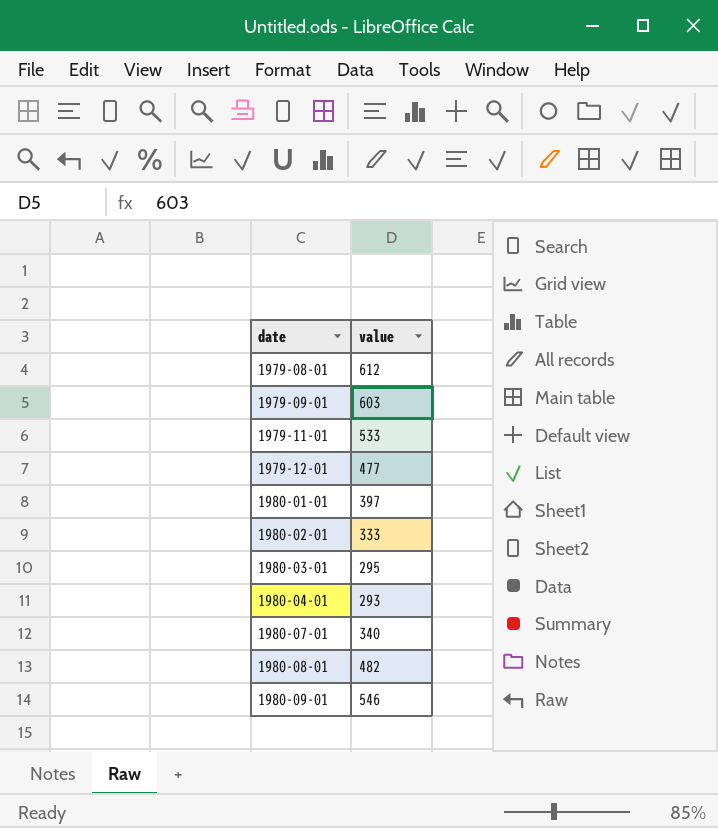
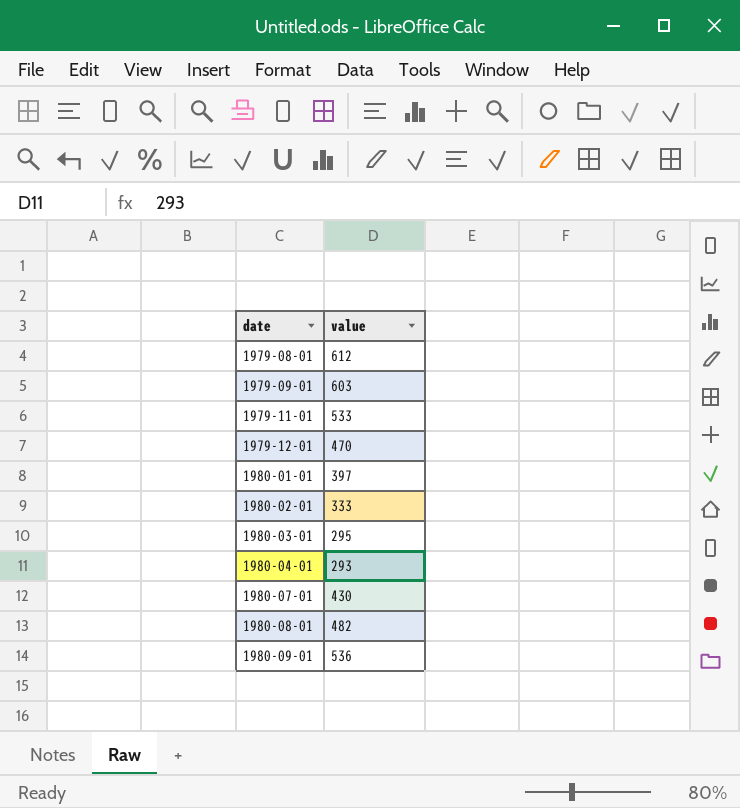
1979-12-01 | value: 477 -> 470
1980-07-01 | value: 340 -> 430
1980-09-01 | value: 546 -> 536

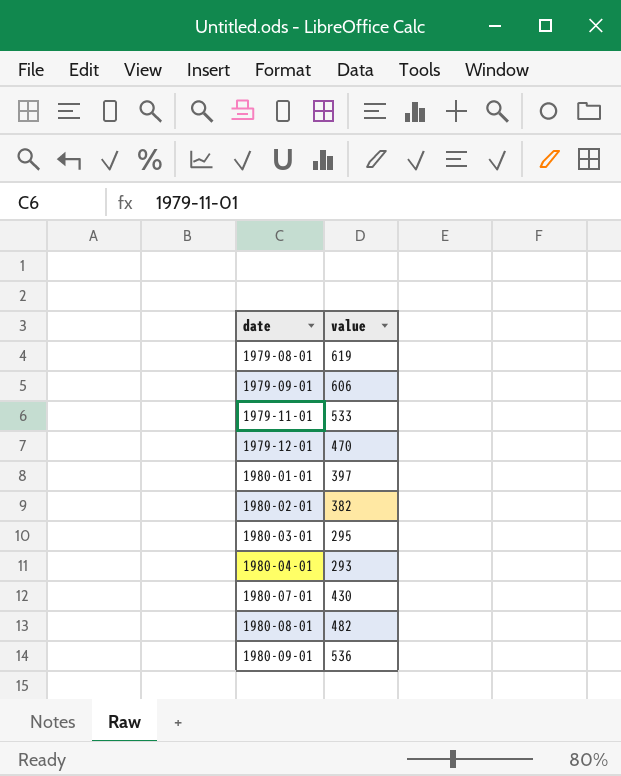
1979-08-01 | value: 612 -> 619
1979-09-01 | value: 603 -> 606
1980-02-01 | value: 333 -> 382

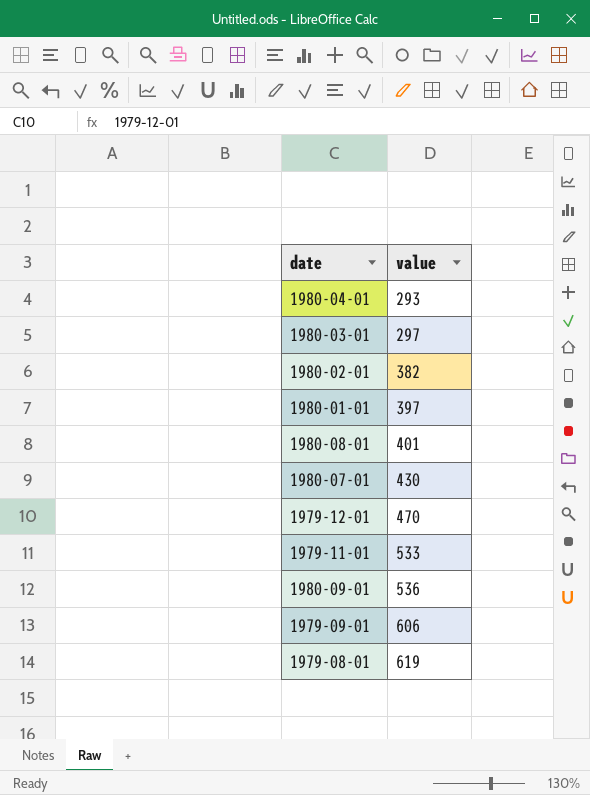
row order: date ascending -> value ascending
1980-03-01 | value: 295 -> 297
1980-08-01 | value: 482 -> 401

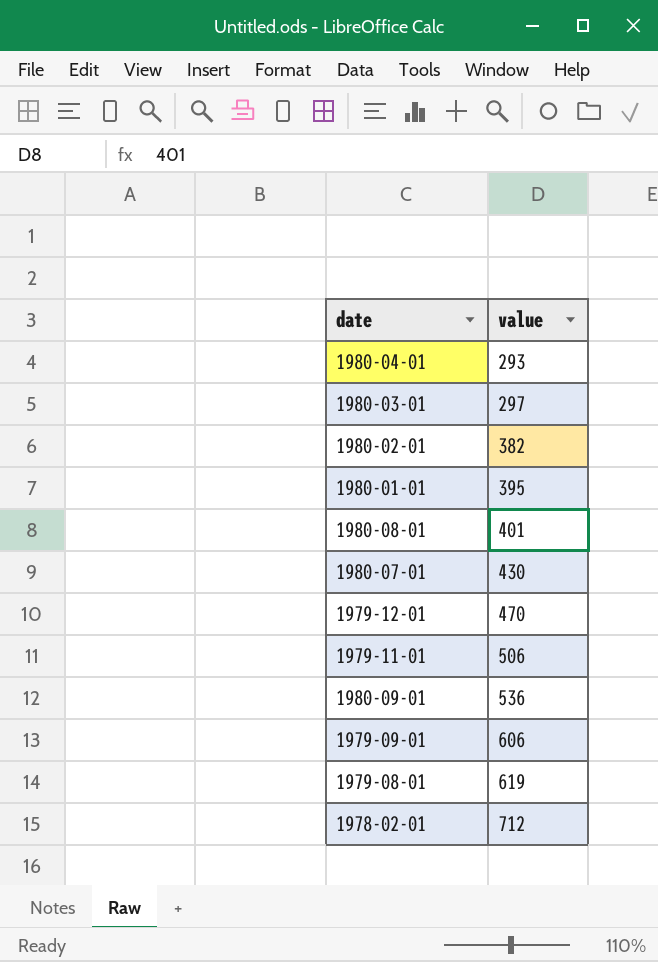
1980-01-01 | value: 397 -> 395
1979-11-01 | value: 533 -> 506
row 1978-02-01: none -> 712

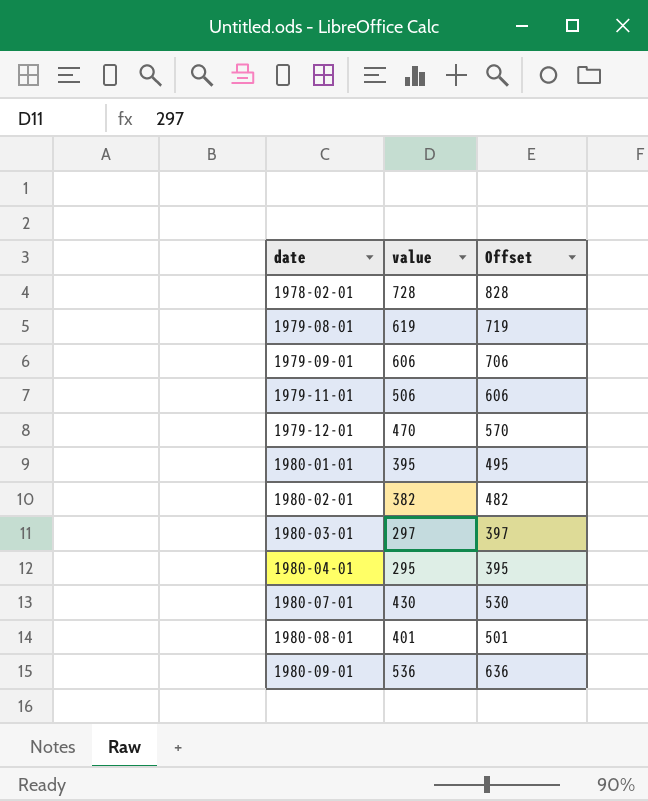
row order: value ascending -> date ascending
column Offset | formula: none -> [value] + 100
1978-02-01 | value: 712 -> 728
1980-04-01 | value: 293 -> 295

